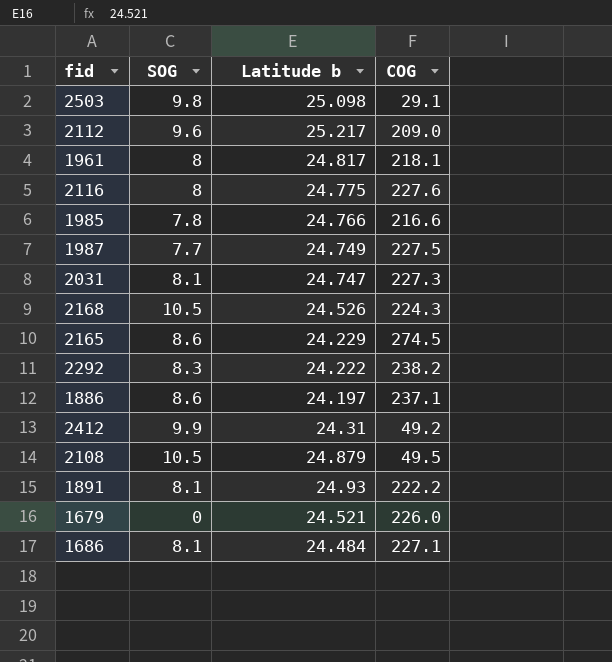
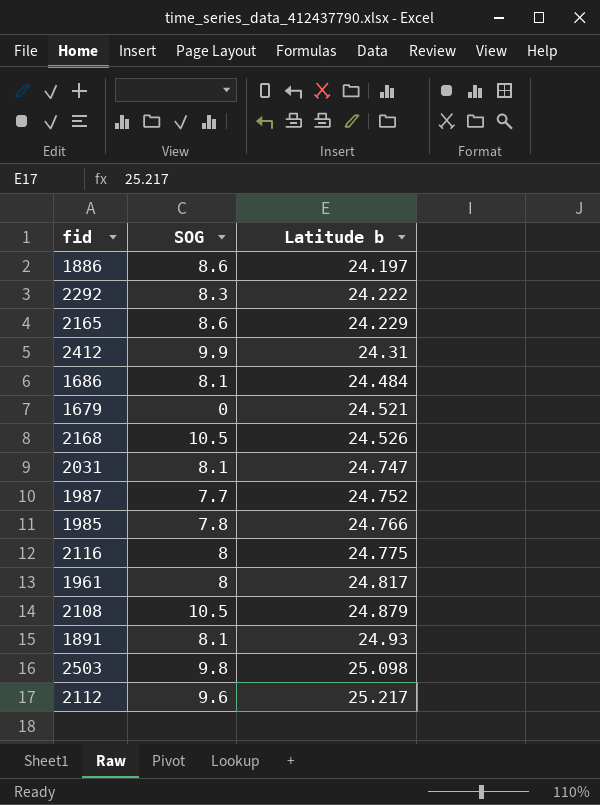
row order: none -> Latitude b ascending
column COG | position: 4 -> none
1987 | Latitude b: 24.749 -> 24.752

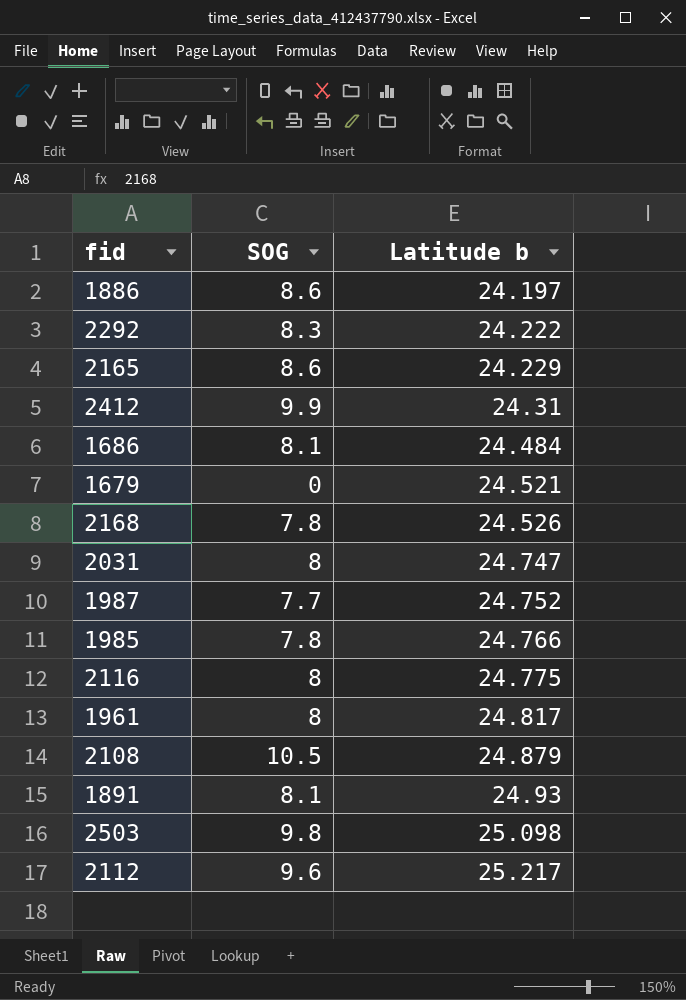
2168 | SOG: 10.5 -> 7.8
2031 | SOG: 8.1 -> 8

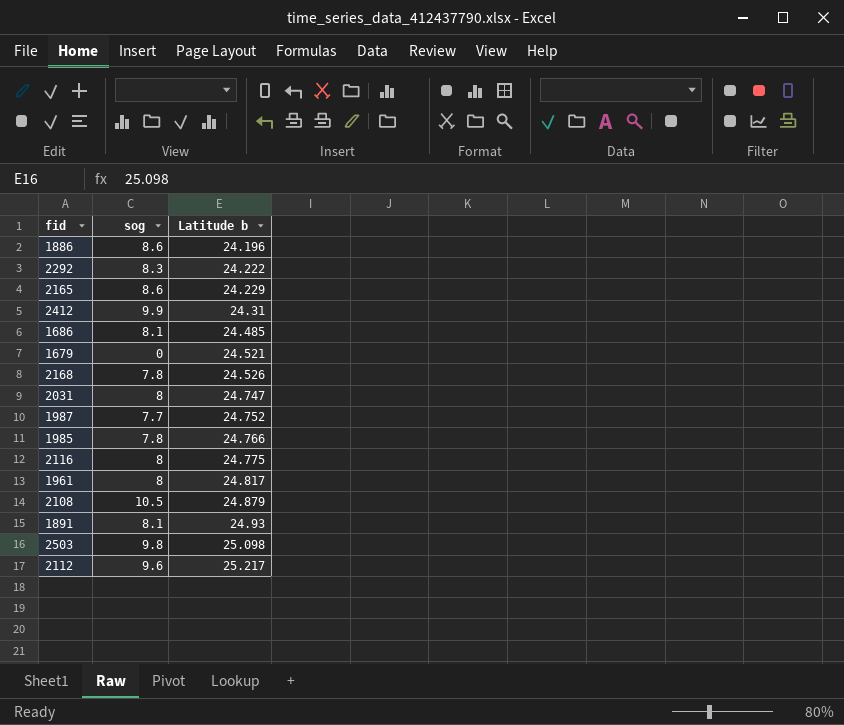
column name: SOG -> sog
1886 | Latitude b: 24.197 -> 24.196
1686 | Latitude b: 24.484 -> 24.485

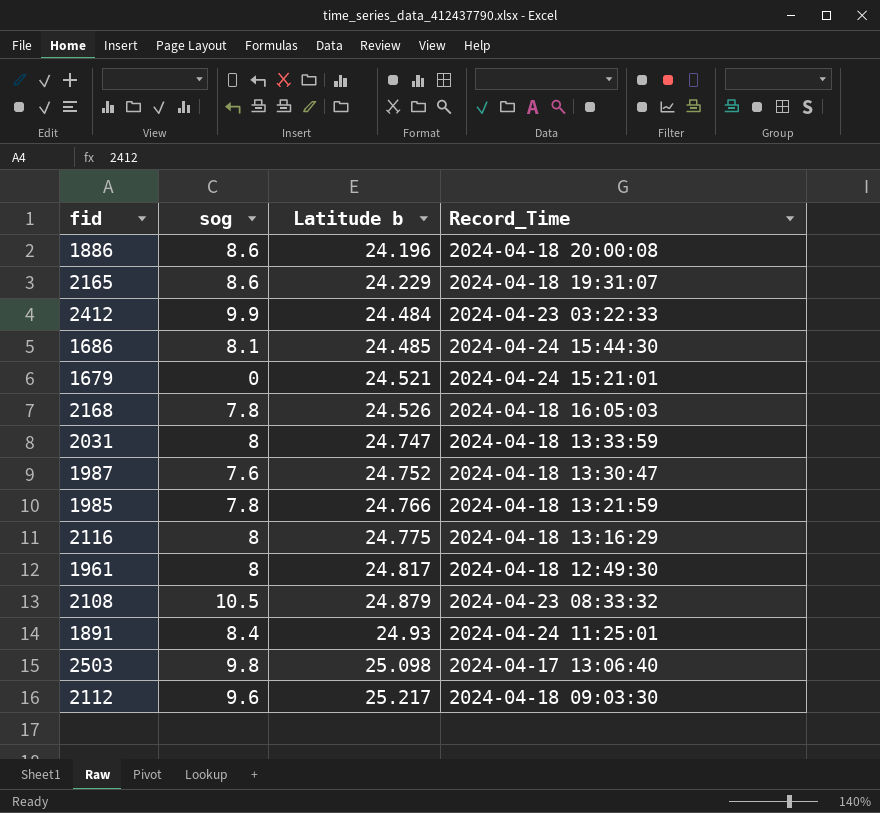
column Record_Time | position: none -> 4
row 2292: 8.3 | 24.222 -> none
2412 | Latitude b: 24.31 -> 24.484
1987 | sog: 7.7 -> 7.6
1891 | sog: 8.1 -> 8.4

